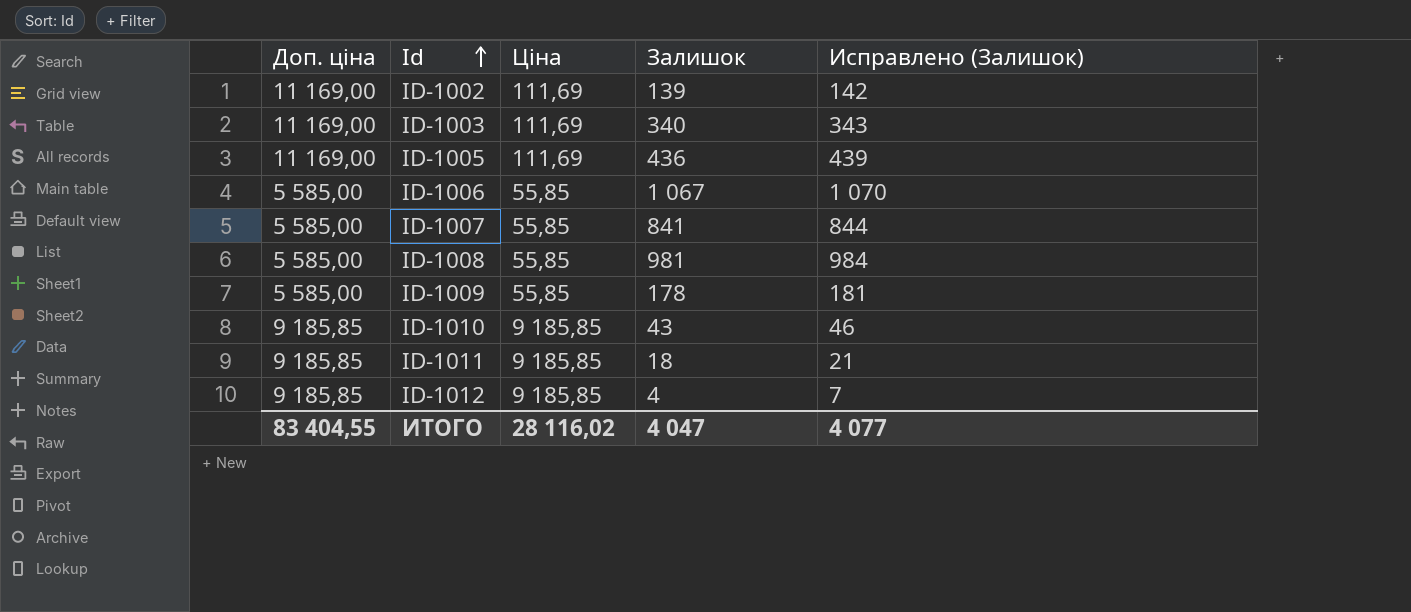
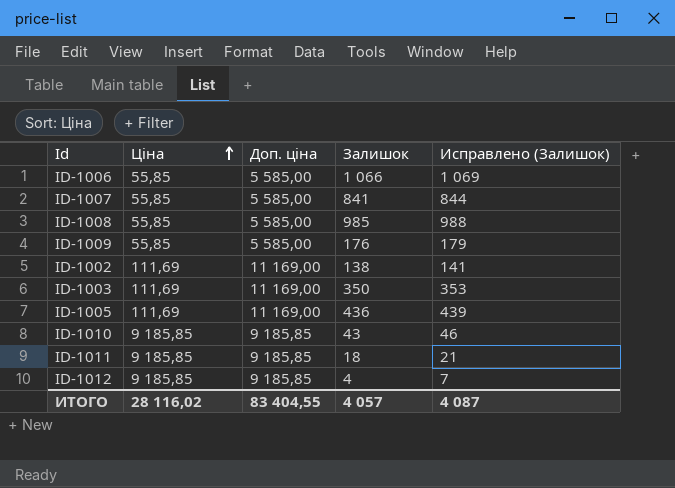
row order: Id ascending -> Ціна ascending
column Доп. ціна | position: 1 -> 3
ID-1006 | Залишок: 1 067 -> 1 066
ID-1006 | Исправлено (Залишок): 1 070 -> 1 069
ID-1008 | Залишок: 981 -> 985
ID-1008 | Исправлено (Залишок): 984 -> 988
ID-1009 | Залишок: 178 -> 176
ID-1009 | Исправлено (Залишок): 181 -> 179
ID-1002 | Залишок: 139 -> 138
ID-1002 | Исправлено (Залишок): 142 -> 141
ID-1003 | Залишок: 340 -> 350
ID-1003 | Исправлено (Залишок): 343 -> 353
ИТОГО | Залишок: 4 047 -> 4 057
ИТОГО | Исправлено (Залишок): 4 077 -> 4 087

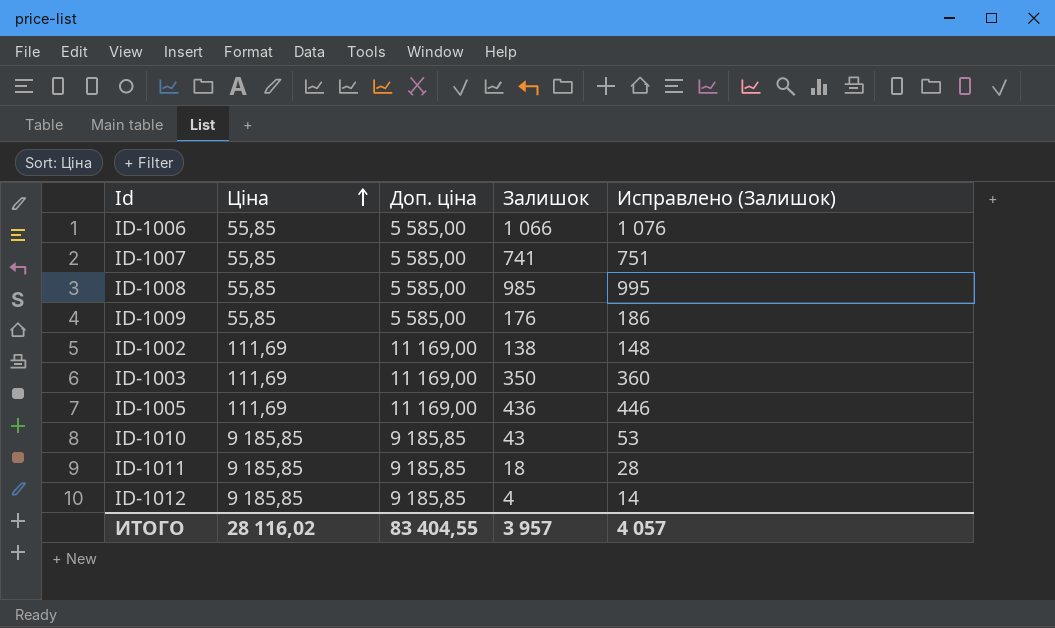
column Исправлено (Залишок) | formula: [Залишок] + 3 -> [Залишок] + 10
ID-1007 | Залишок: 841 -> 741
ИТОГО | Залишок: 4 057 -> 3 957
ИТОГО | Исправлено (Залишок): 4 087 -> 4 057

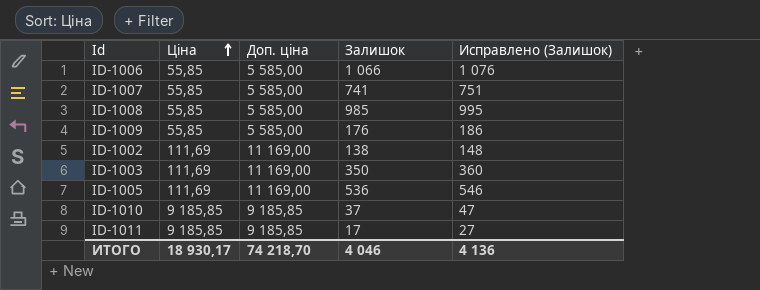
row ID-1012: 9 185,85 | 9 185,85 | 4 | 14 -> none
ID-1005 | Залишок: 436 -> 536
ID-1005 | Исправлено (Залишок): 446 -> 546
ID-1010 | Залишок: 43 -> 37
ID-1010 | Исправлено (Залишок): 53 -> 47
ID-1011 | Залишок: 18 -> 17
ID-1011 | Исправлено (Залишок): 28 -> 27
ИТОГО | Ціна: 28 116,02 -> 18 930,17
ИТОГО | Доп. ціна: 83 404,55 -> 74 218,70
ИТОГО | Залишок: 3 957 -> 4 046
ИТОГО | Исправлено (Залишок): 4 057 -> 4 136

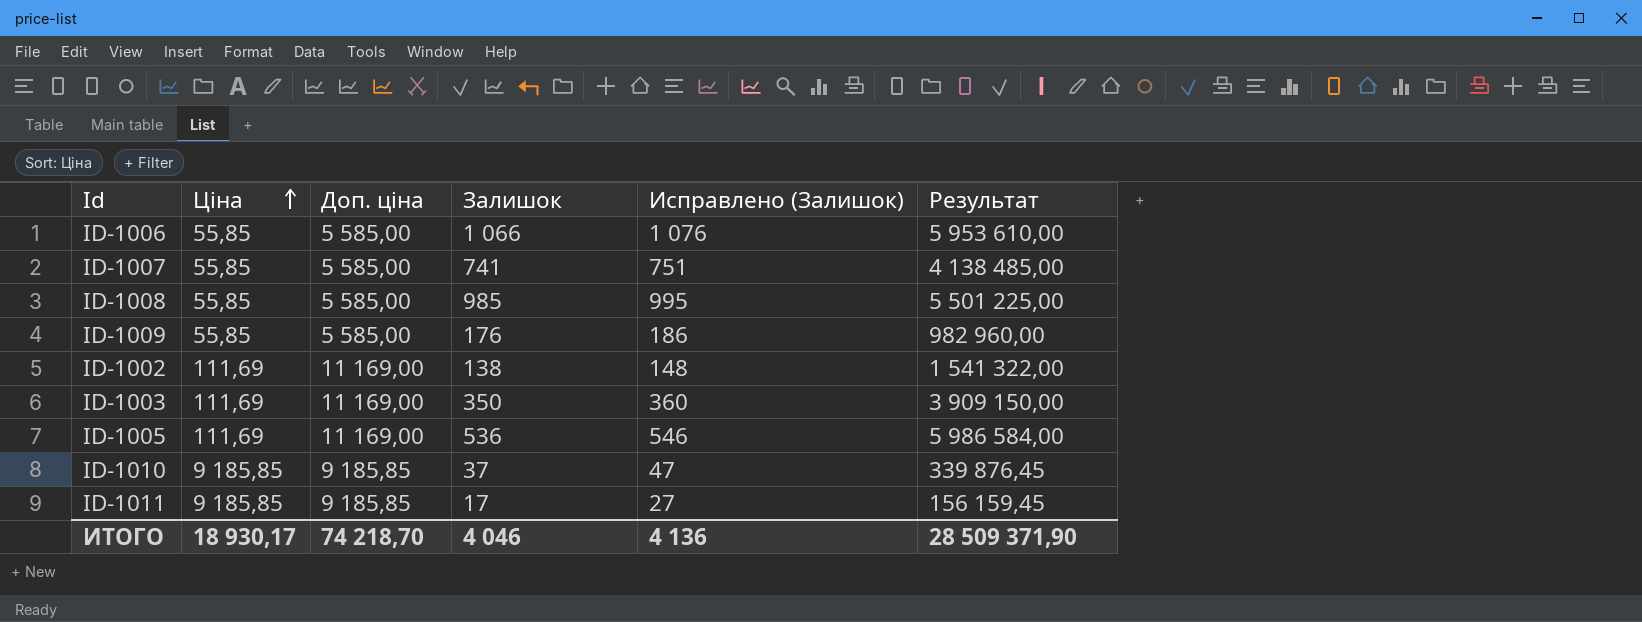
column Результат | formula: none -> [Доп. ціна] * [Залишок]

